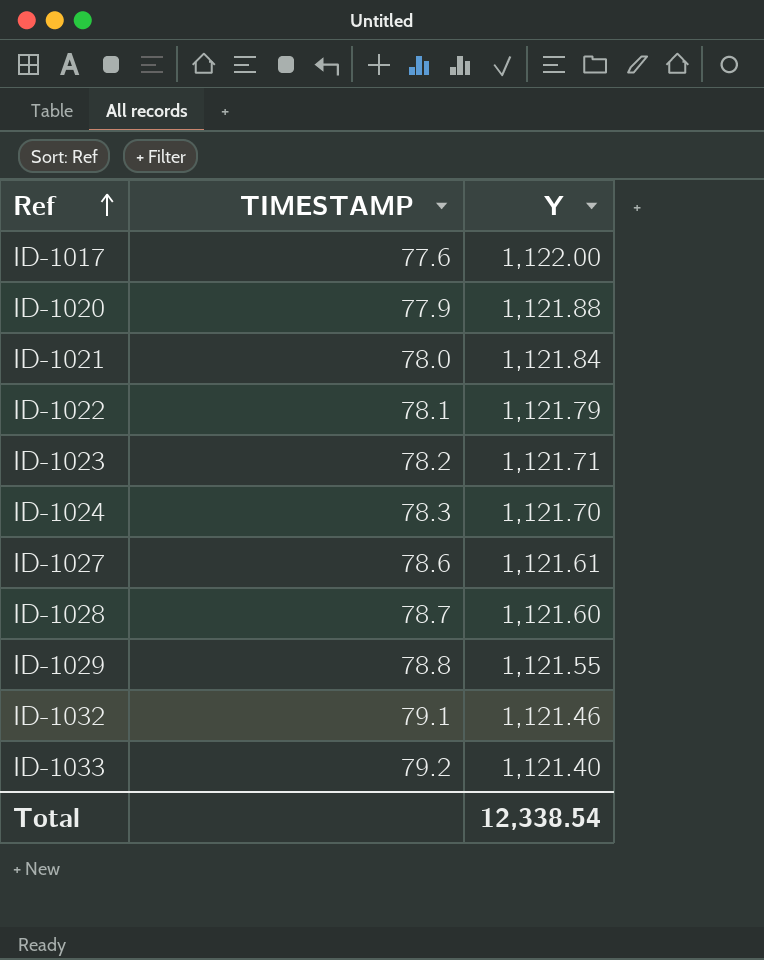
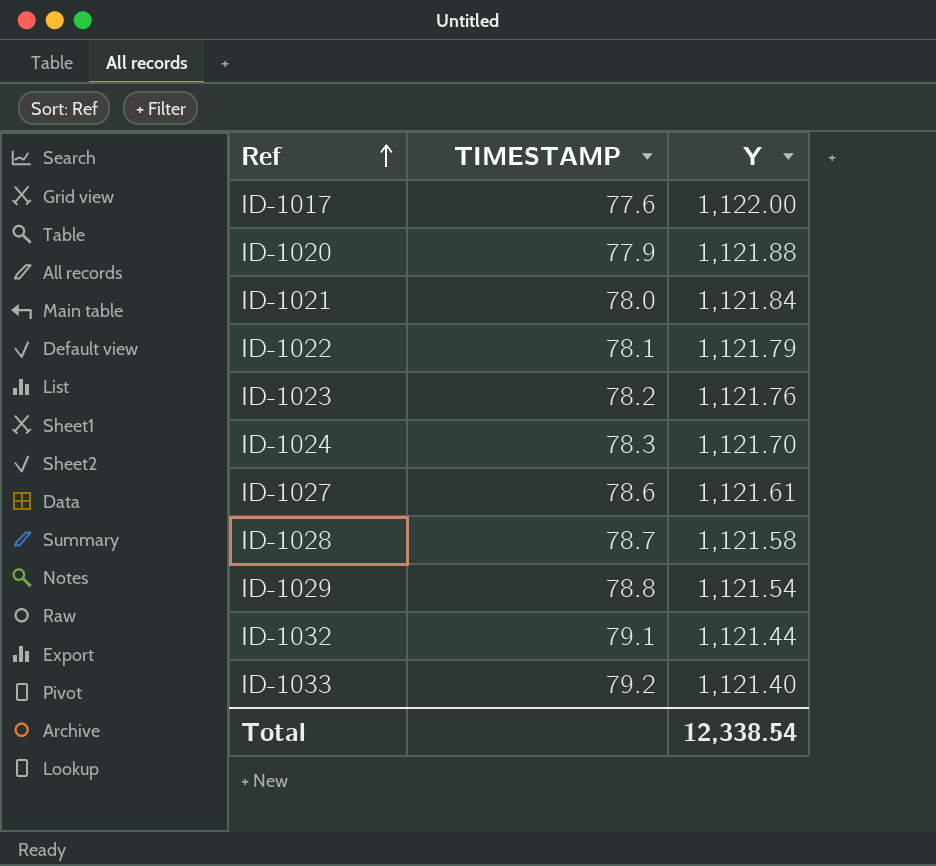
ID-1023 | Y: 1,121.71 -> 1,121.76
ID-1028 | Y: 1,121.60 -> 1,121.58
ID-1029 | Y: 1,121.55 -> 1,121.54
ID-1032 | Y: 1,121.46 -> 1,121.44

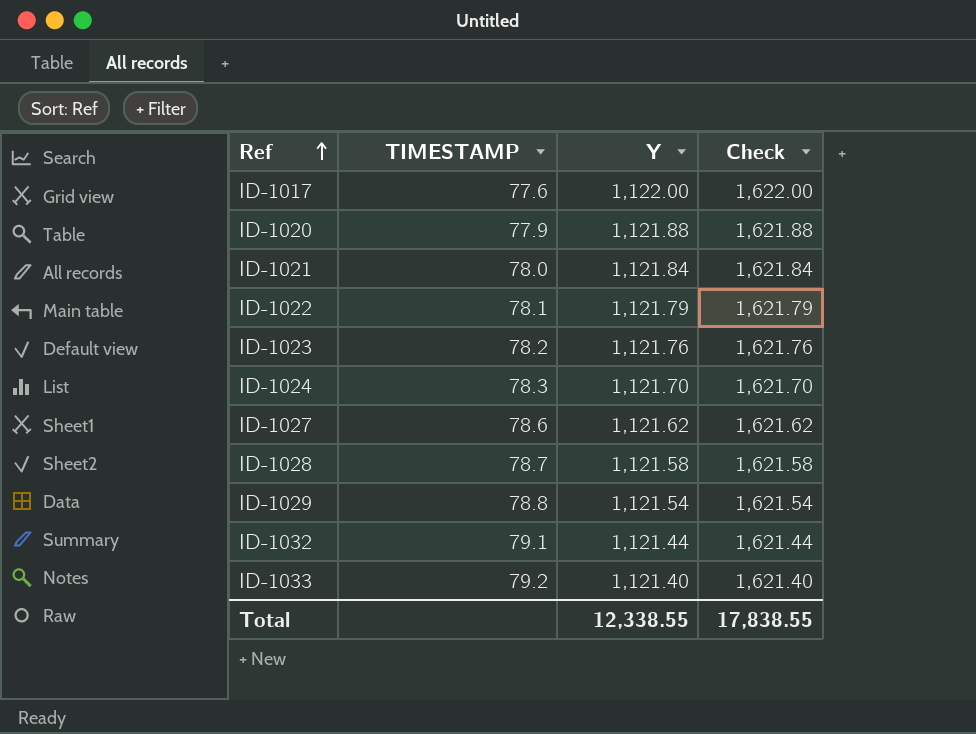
column Check | formula: none -> [Y] + 500
ID-1027 | Y: 1,121.61 -> 1,121.62
Total | Y: 12,338.54 -> 12,338.55

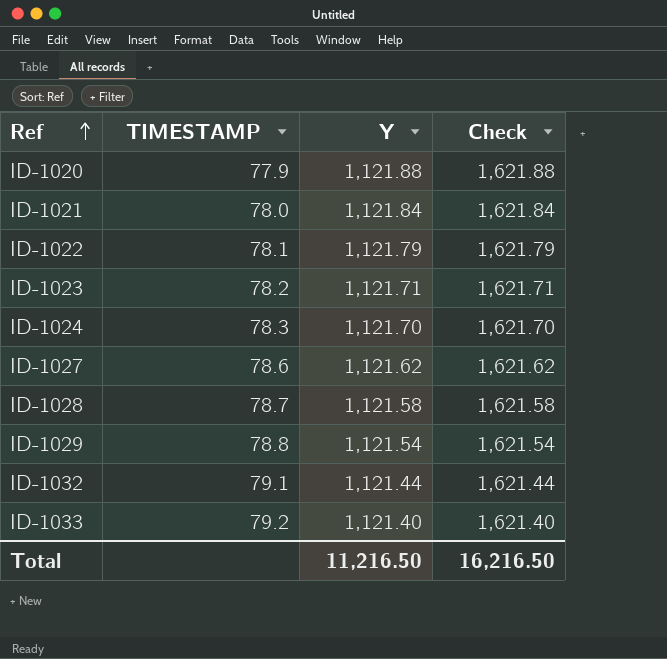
row ID-1017: 77.6 | 1,122.00 | 1,622.00 -> none
ID-1023 | Y: 1,121.76 -> 1,121.71
ID-1023 | Check: 1,621.76 -> 1,621.71
Total | Y: 12,338.55 -> 11,216.50
Total | Check: 17,838.55 -> 16,216.50

